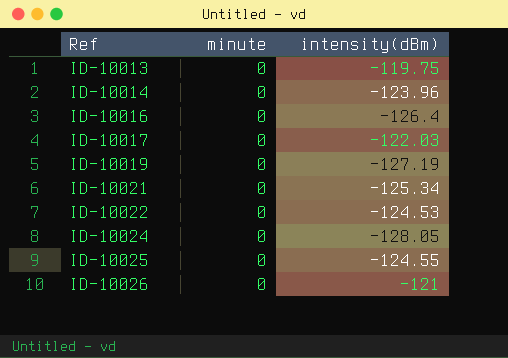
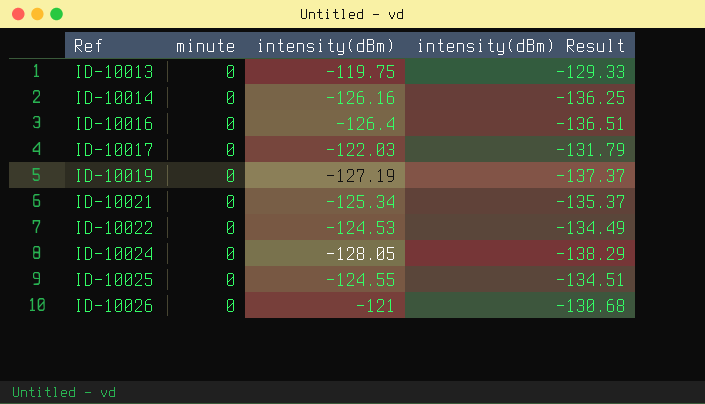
column intensity(dBm) Result | formula: none -> [intensity(dBm)] * 1.08
ID-10014 | intensity(dBm): -123.96 -> -126.16

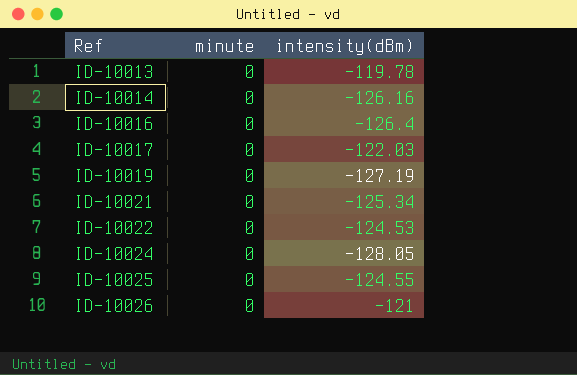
column intensity(dBm) Result | formula: [intensity(dBm)] * 1.08 -> none
ID-10013 | intensity(dBm): -119.75 -> -119.78

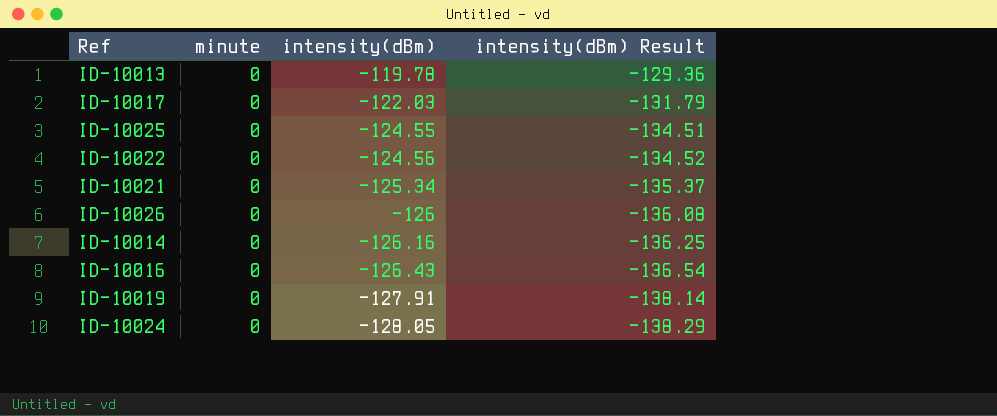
row order: Ref ascending -> intensity(dBm) descending
column intensity(dBm) Result | formula: none -> [intensity(dBm)] * 1.08
ID-10022 | intensity(dBm): -124.53 -> -124.56
ID-10026 | intensity(dBm): -121 -> -126
ID-10016 | intensity(dBm): -126.4 -> -126.43
ID-10019 | intensity(dBm): -127.19 -> -127.91

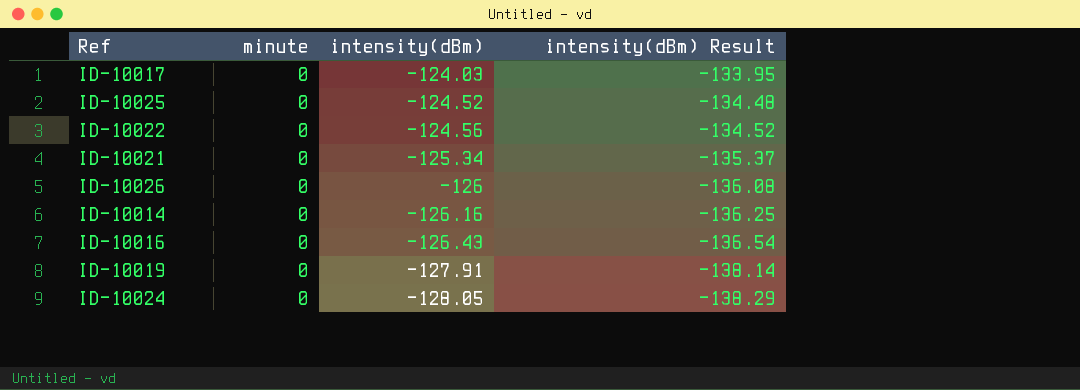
row ID-10013: 0 | -119.78 | -129.36 -> none
ID-10017 | intensity(dBm): -122.03 -> -124.03
ID-10017 | intensity(dBm) Result: -131.79 -> -133.95
ID-10025 | intensity(dBm): -124.55 -> -124.52
ID-10025 | intensity(dBm) Result: -134.51 -> -134.48

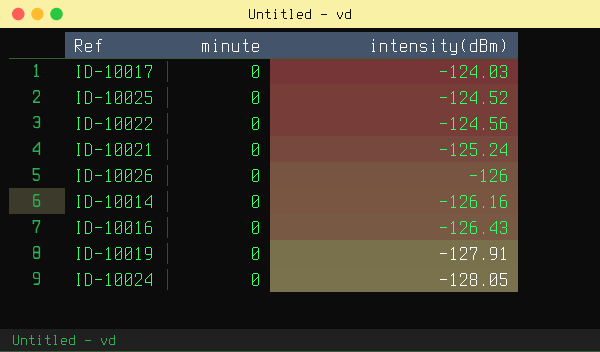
column intensity(dBm) Result | formula: [intensity(dBm)] * 1.08 -> none
ID-10021 | intensity(dBm): -125.34 -> -125.24

